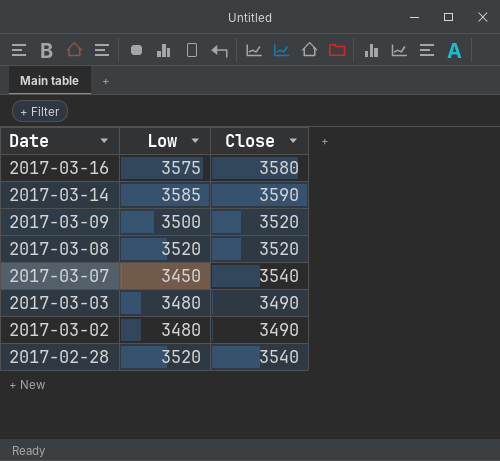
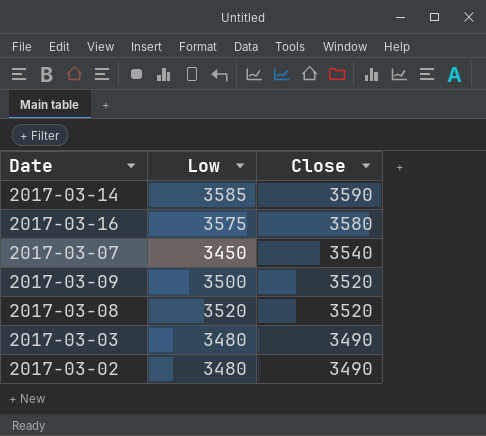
row order: Date descending -> Close descending
row 2017-02-28: 3520 | 3540 -> none

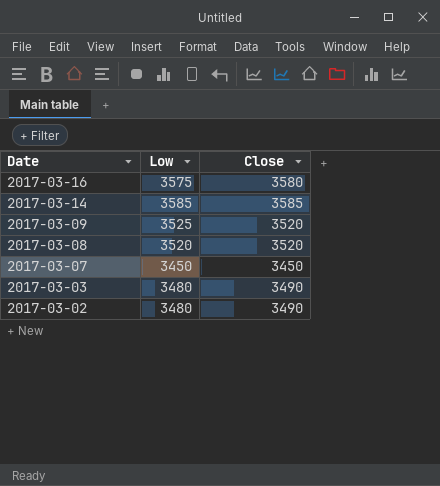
row order: Close descending -> Date descending
2017-03-14 | Close: 3590 -> 3585
2017-03-09 | Low: 3500 -> 3525
2017-03-07 | Close: 3540 -> 3450

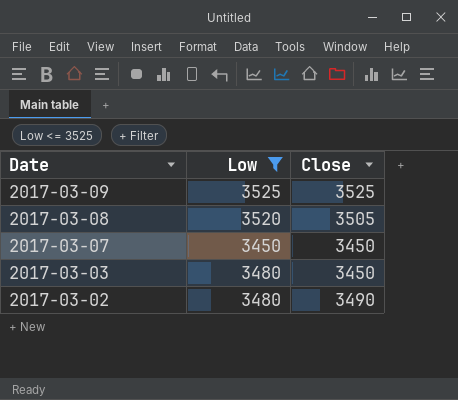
filter: none -> Low <= 3525
2017-03-09 | Close: 3520 -> 3525
2017-03-08 | Close: 3520 -> 3505
2017-03-03 | Close: 3490 -> 3450

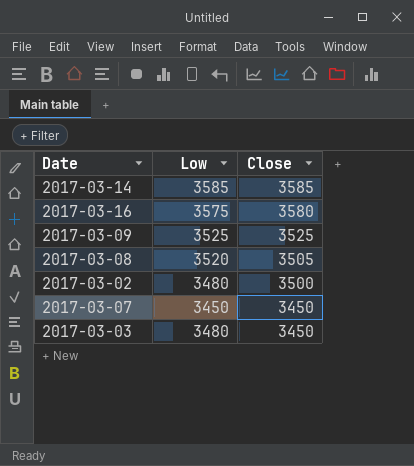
filter: Low <= 3525 -> none
row order: Date descending -> Close descending
2017-03-02 | Close: 3490 -> 3500

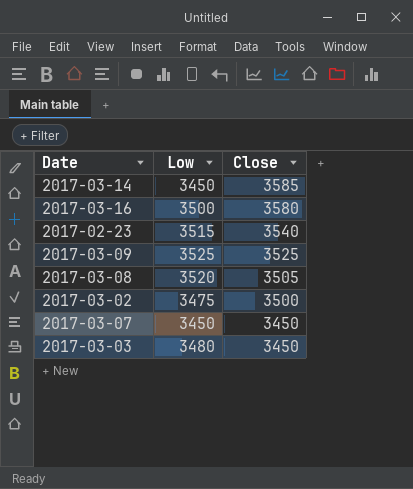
2017-03-14 | Low: 3585 -> 3450
2017-03-16 | Low: 3575 -> 3500
row 2017-02-23: none -> 3515 | 3540
2017-03-02 | Low: 3480 -> 3475

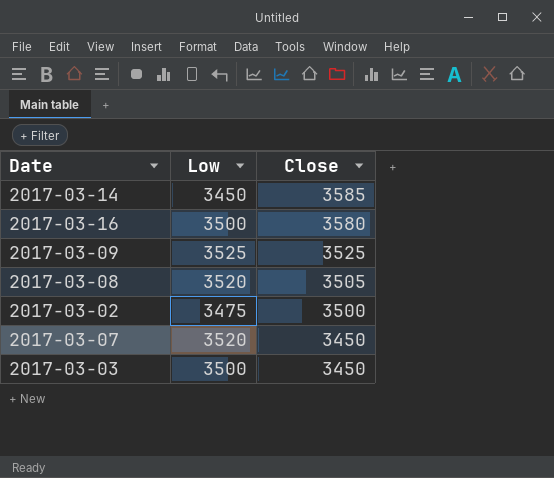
row 2017-02-23: 3515 | 3540 -> none
2017-03-07 | Low: 3450 -> 3520
2017-03-03 | Low: 3480 -> 3500

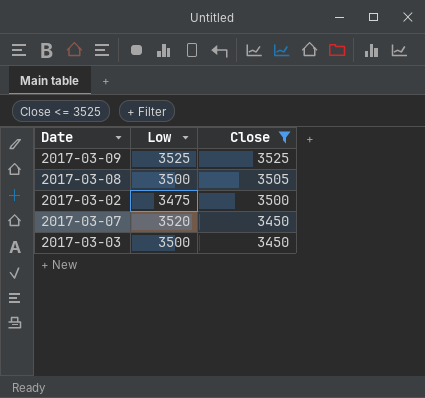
filter: none -> Close <= 3525
2017-03-08 | Low: 3520 -> 3500

